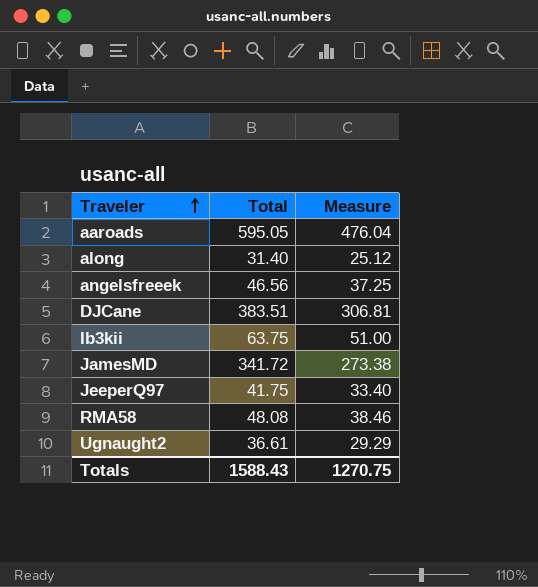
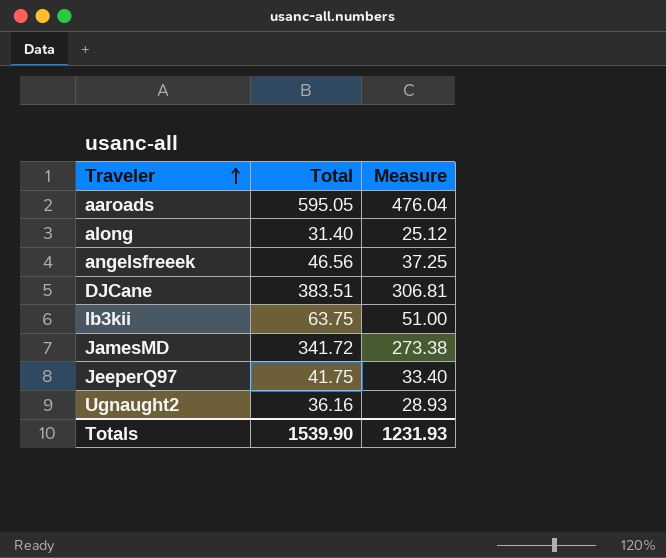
row RMA58: 48.08 | 38.46 -> none
Ugnaught2 | Total: 36.61 -> 36.16
Ugnaught2 | Measure: 29.29 -> 28.93
Totals | Total: 1588.43 -> 1539.90
Totals | Measure: 1270.75 -> 1231.93

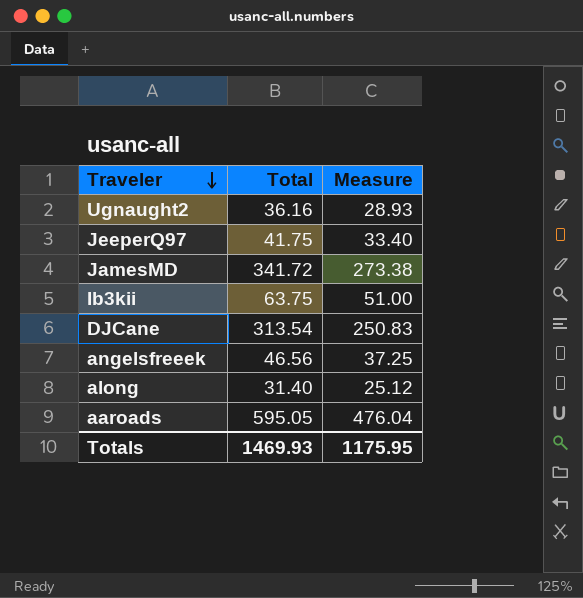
row order: Traveler ascending -> Traveler descending
DJCane | Total: 383.51 -> 313.54
DJCane | Measure: 306.81 -> 250.83
Totals | Total: 1539.90 -> 1469.93
Totals | Measure: 1231.93 -> 1175.95

